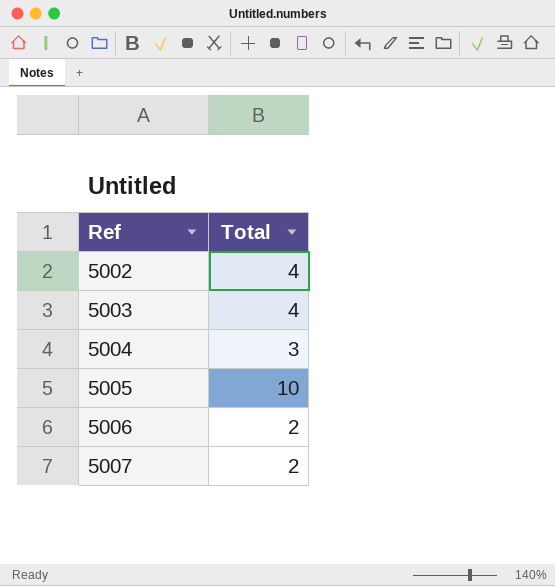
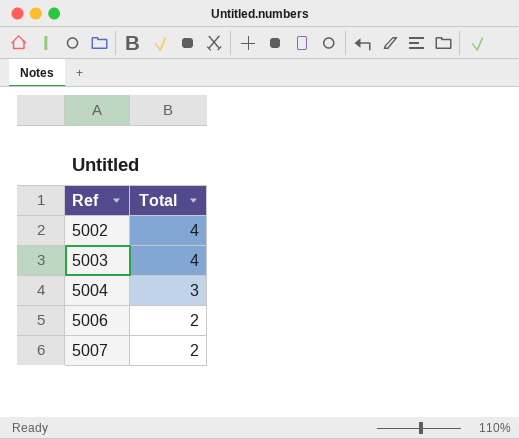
row 5005: 10 -> none

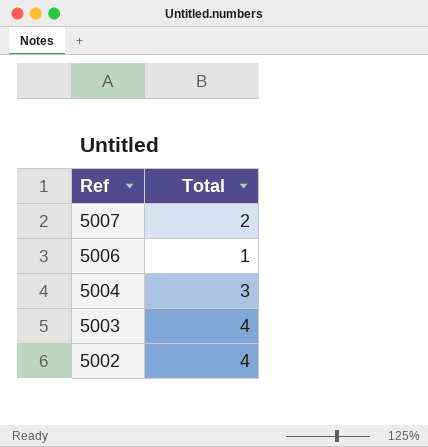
row order: Ref ascending -> Ref descending
5006 | Total: 2 -> 1

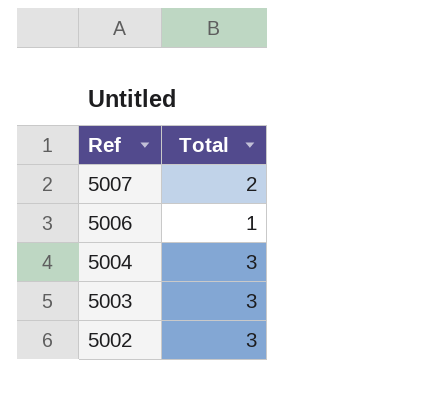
5003 | Total: 4 -> 3
5002 | Total: 4 -> 3

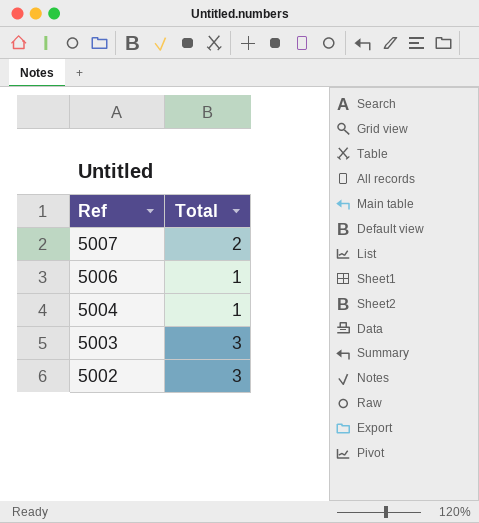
5004 | Total: 3 -> 1

